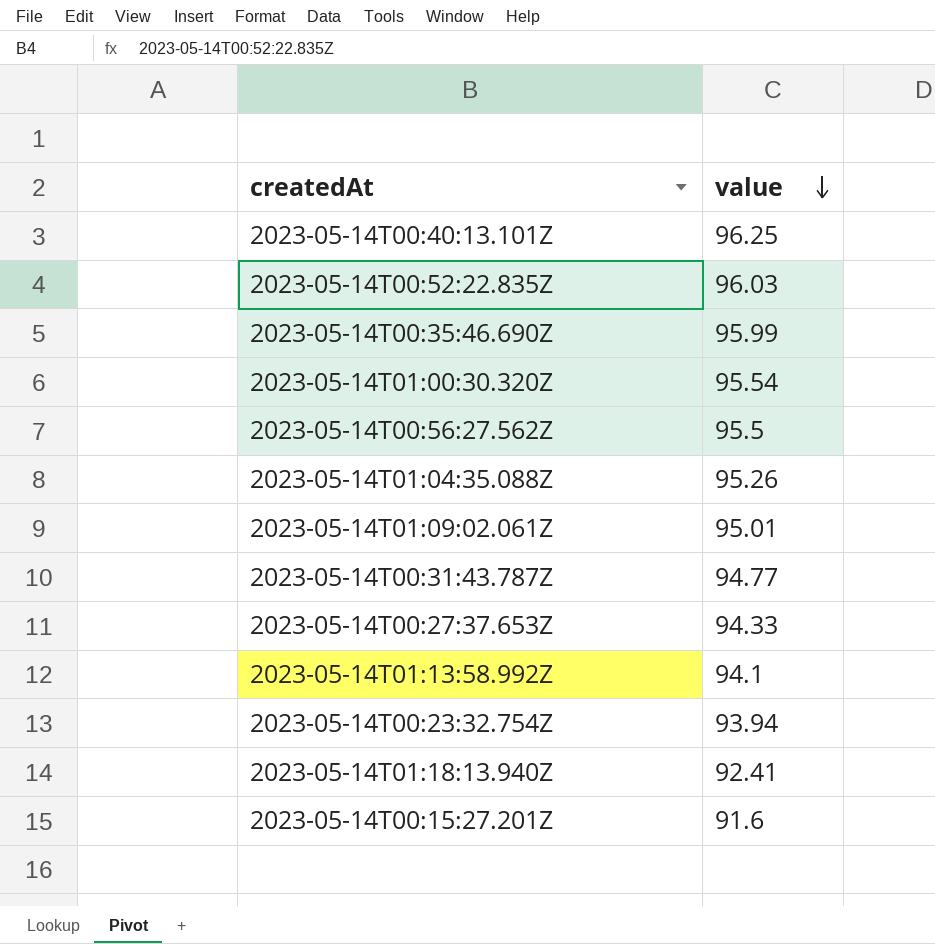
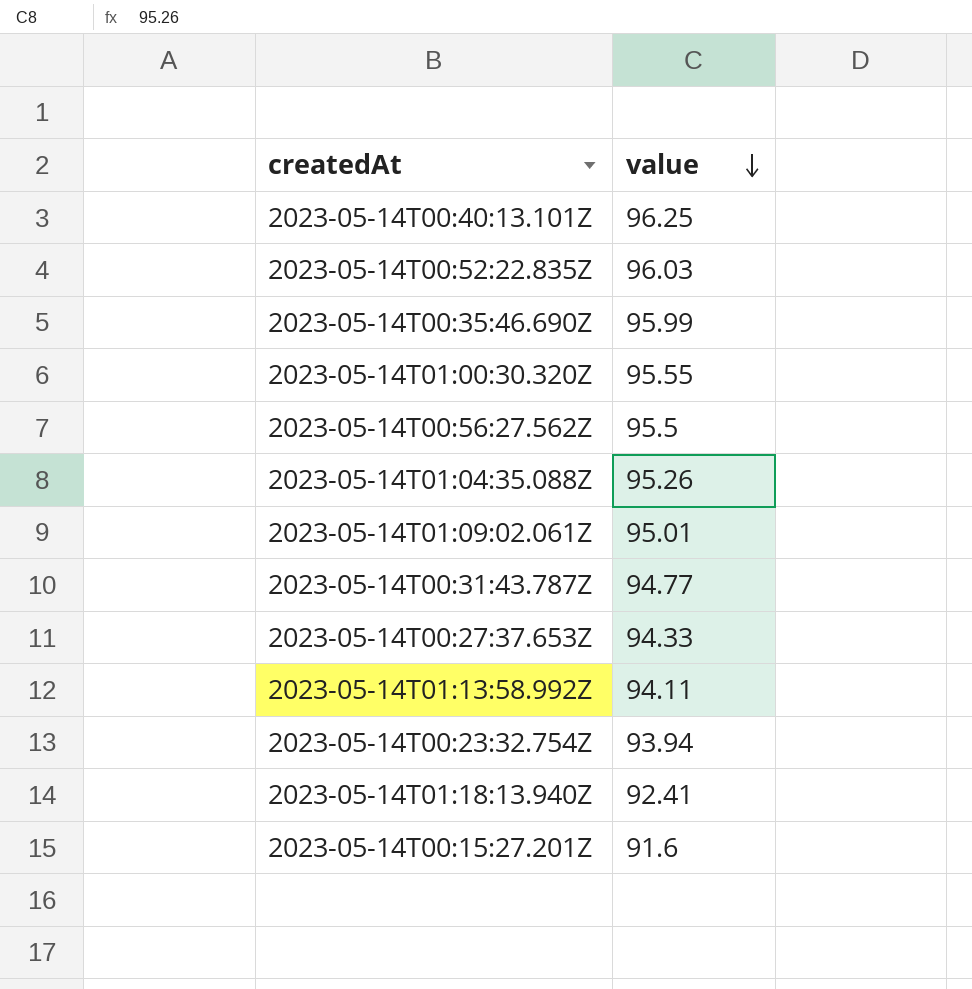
2023-05-14T01:00:30.320Z | value: 95.54 -> 95.55
2023-05-14T01:13:58.992Z | value: 94.1 -> 94.11

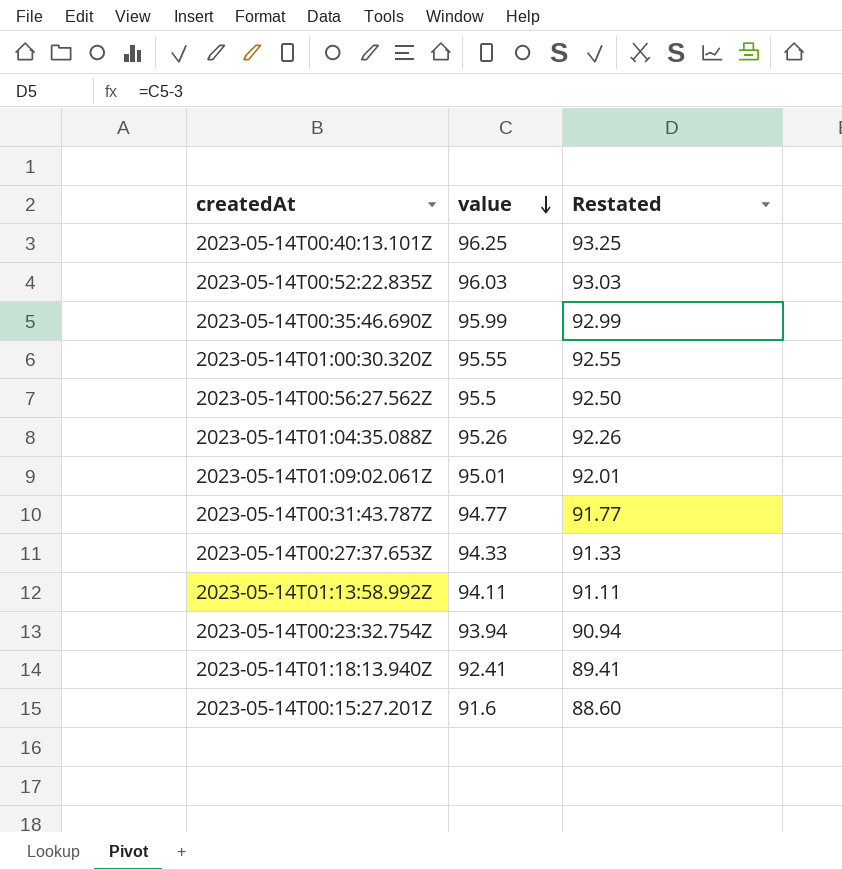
column Restated | formula: none -> [value] - 3

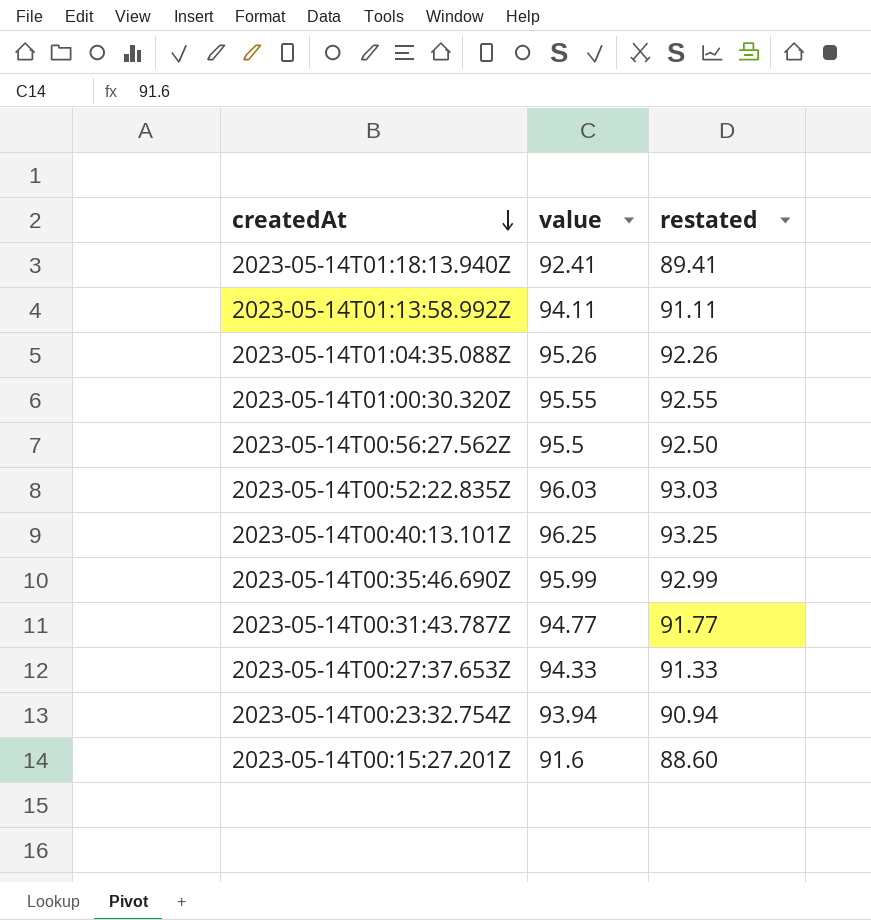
row order: value descending -> createdAt descending
column name: Restated -> restated
row 2023-05-14T01:09:02.061Z: 95.01 | 92.01 -> none

